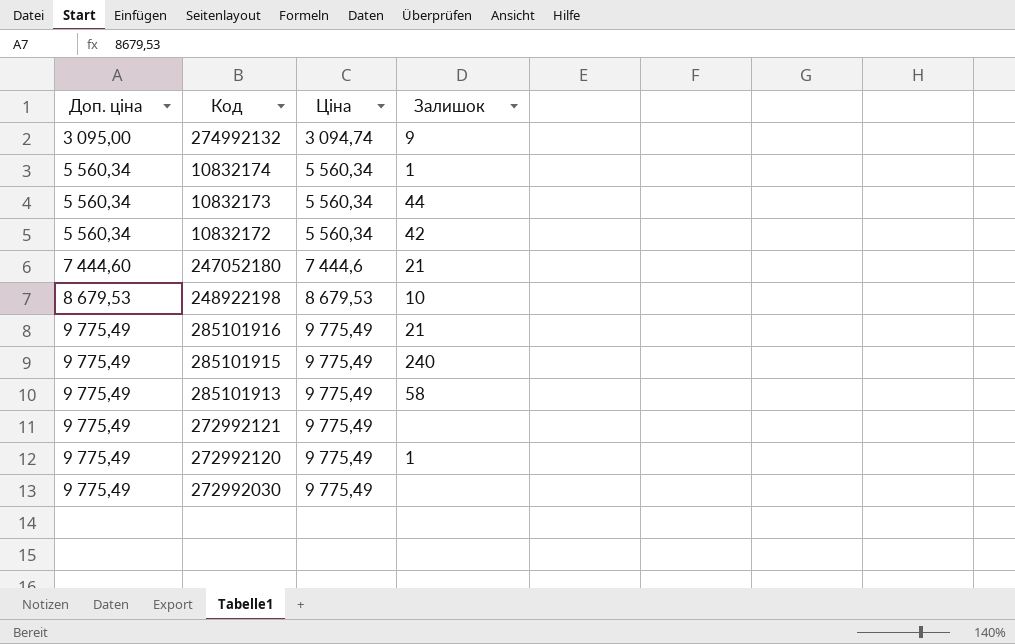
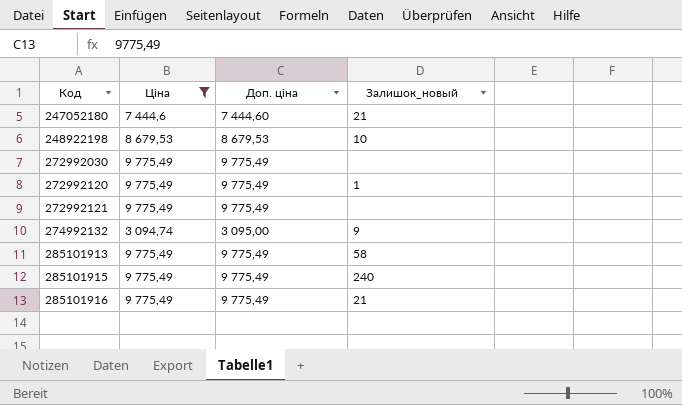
filter: none -> Ціна != 5 560,34
row order: Доп. ціна ascending -> Код ascending
column Доп. ціна | position: 1 -> 3
column name: Залишок -> Залишок_новый

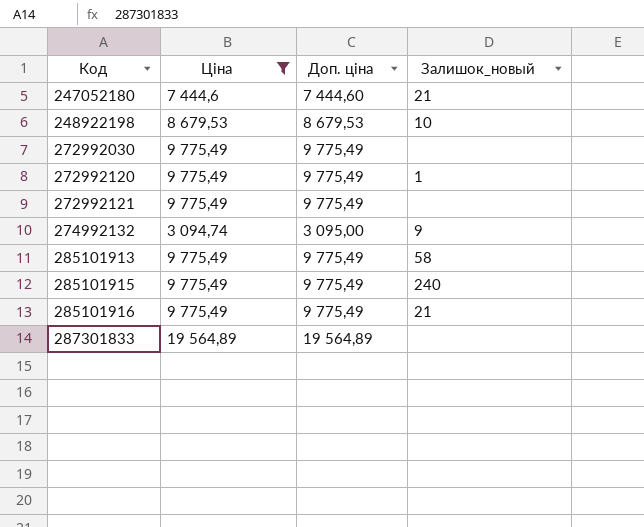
row 287301833: none -> 19 564,89 | 19 564,89 | none

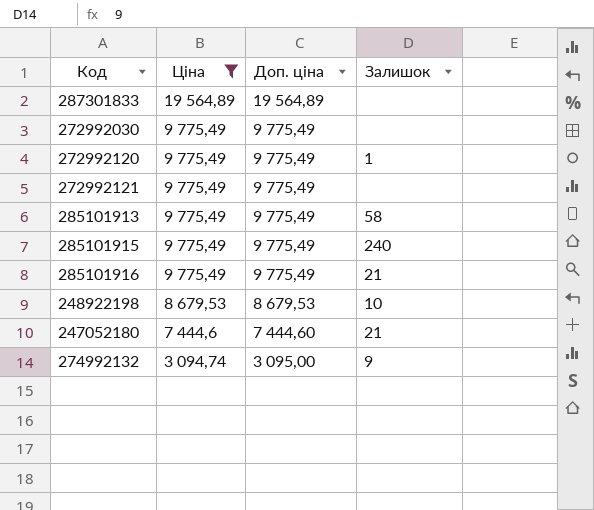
row order: Код ascending -> Ціна descending
column name: Залишок_новый -> Залишок

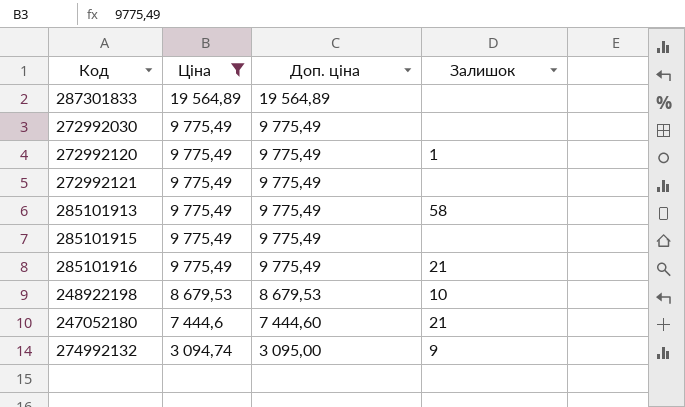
285101915 | Залишок: 240 -> none

